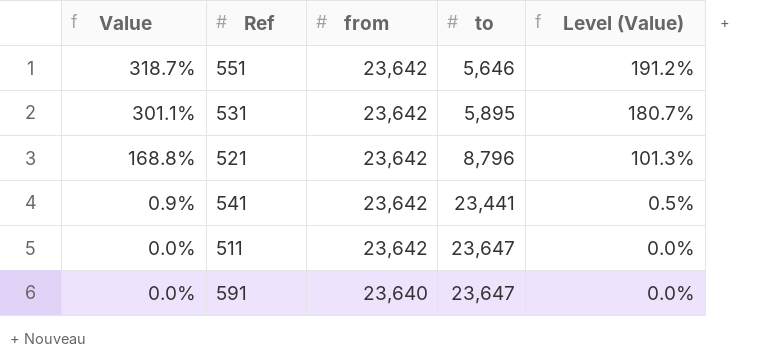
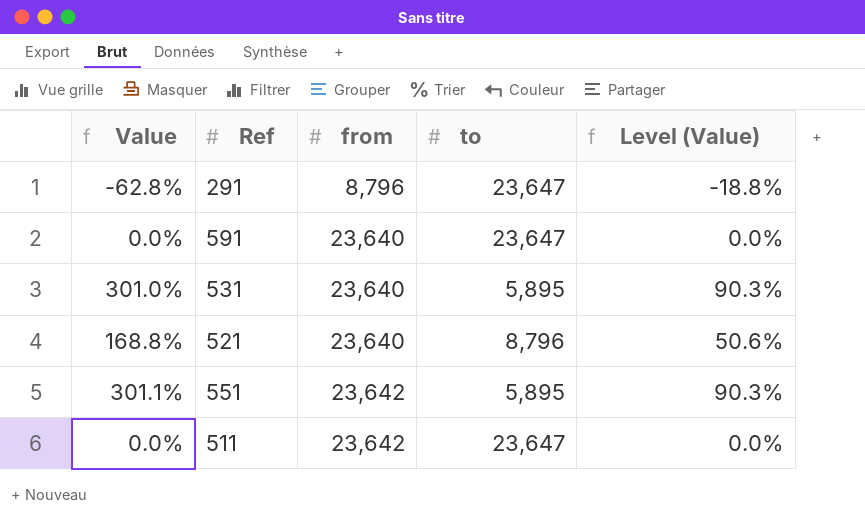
row order: Value descending -> from ascending
column Level (Value) | formula: [Value] * 0.6 -> [Value] * 0.3
row 541: 0.9% | 23,642 | 23,441 | 0.5% -> none
row 291: none -> -62.8% | 8,796 | 23,647 | -18.8%
531 | Value: 301.1% -> 301.0%
531 | from: 23,642 -> 23,640
521 | from: 23,642 -> 23,640
551 | Value: 318.7% -> 301.1%
551 | to: 5,646 -> 5,895

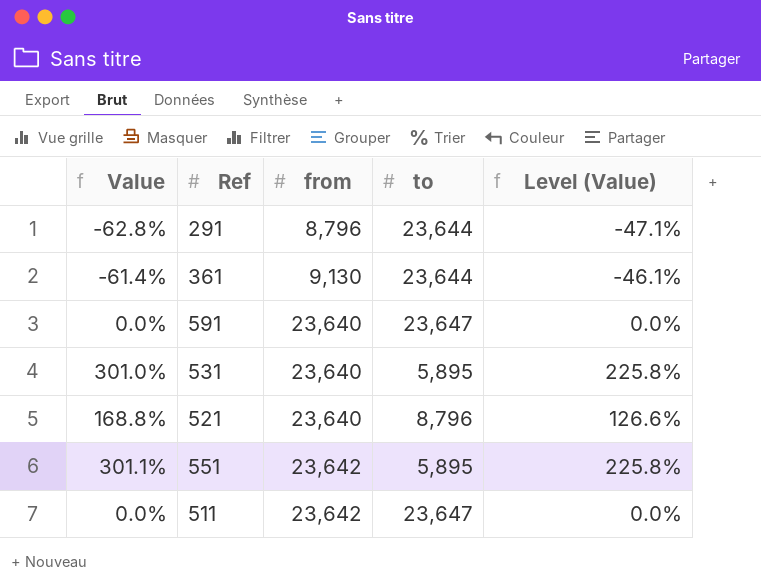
column Level (Value) | formula: [Value] * 0.3 -> [Value] * 0.75
291 | to: 23,647 -> 23,644
row 361: none -> -61.4% | 9,130 | 23,644 | -46.1%

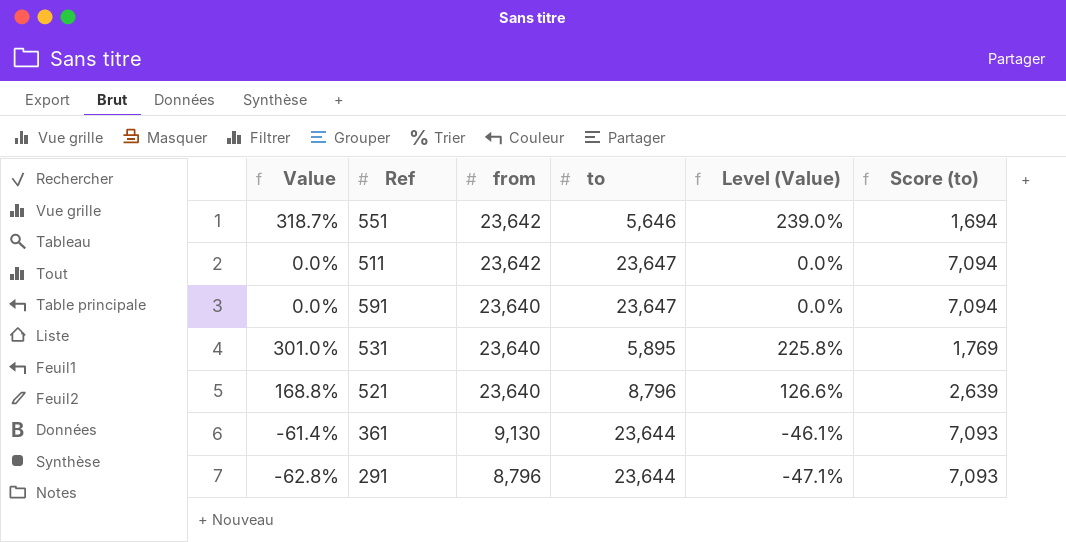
row order: from ascending -> from descending
column Score (to) | formula: none -> [to] * 0.3
551 | Value: 301.1% -> 318.7%
551 | to: 5,895 -> 5,646
551 | Level (Value): 225.8% -> 239.0%

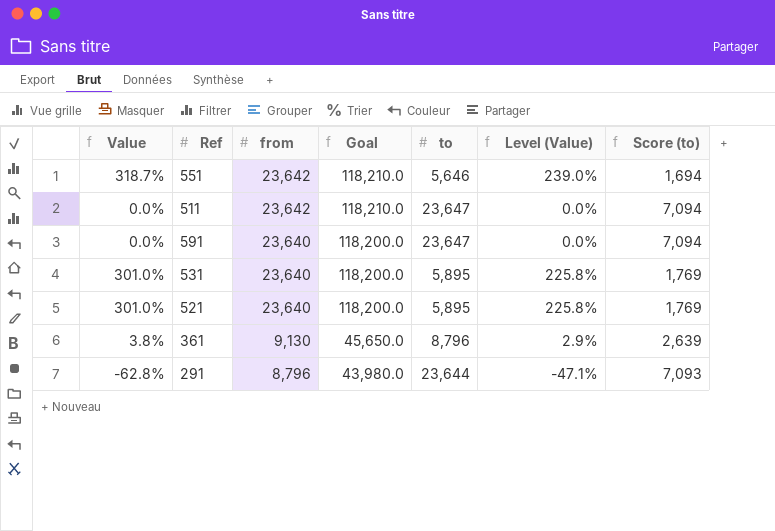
column Goal | formula: none -> [from] * 5
521 | Value: 168.8% -> 301.0%
521 | to: 8,796 -> 5,895
521 | Level (Value): 126.6% -> 225.8%
521 | Score (to): 2,639 -> 1,769
361 | Value: -61.4% -> 3.8%
361 | to: 23,644 -> 8,796
361 | Level (Value): -46.1% -> 2.9%
361 | Score (to): 7,093 -> 2,639

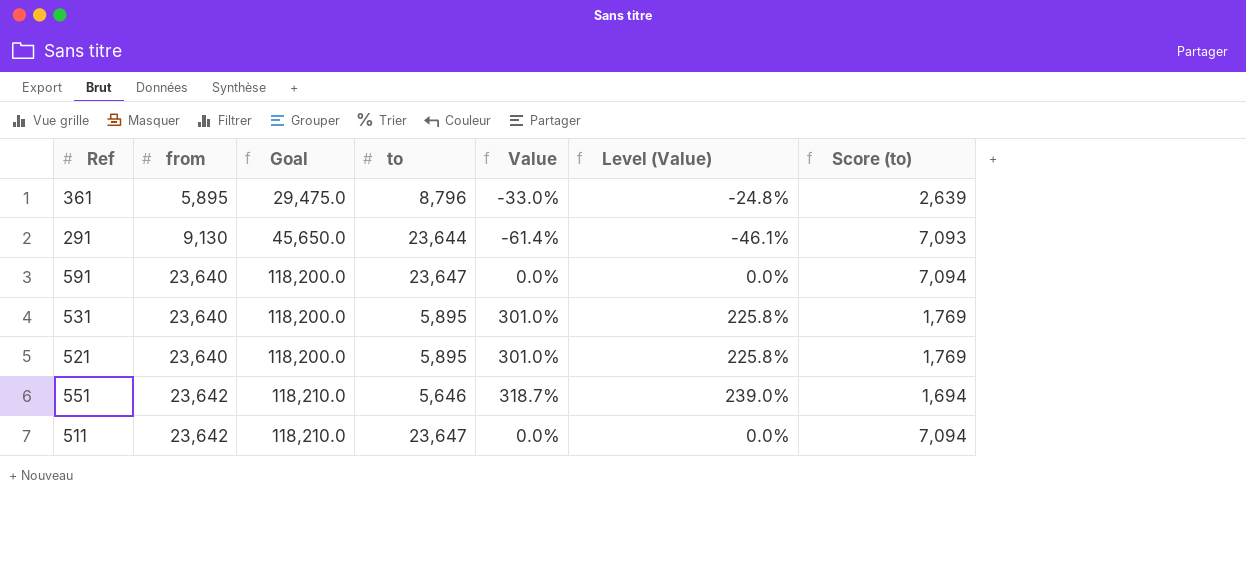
row order: from descending -> from ascending
column Value | position: 1 -> 5
361 | from: 9,130 -> 5,895
361 | Goal: 45,650.0 -> 29,475.0
361 | Value: 3.8% -> -33.0%
361 | Level (Value): 2.9% -> -24.8%
291 | from: 8,796 -> 9,130
291 | Goal: 43,980.0 -> 45,650.0
291 | Value: -62.8% -> -61.4%
291 | Level (Value): -47.1% -> -46.1%

